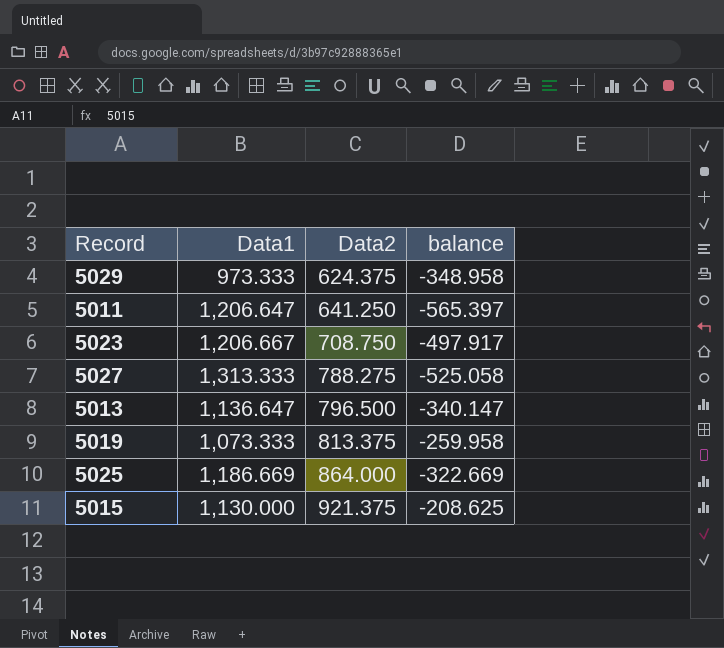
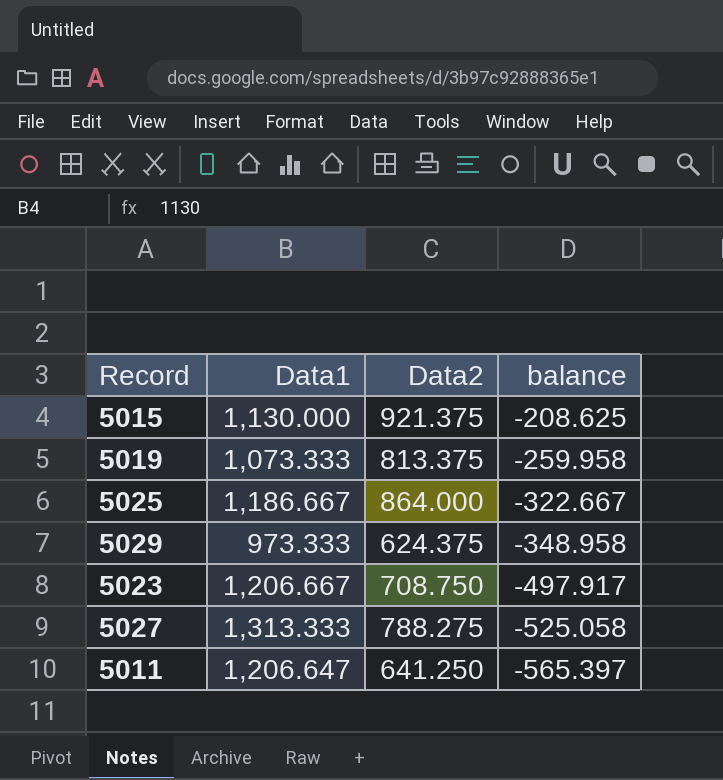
row order: Data2 ascending -> balance descending
row 5013: 1,136.647 | 796.500 | -340.147 -> none
5025 | Data1: 1,186.669 -> 1,186.667
5025 | balance: -322.669 -> -322.667

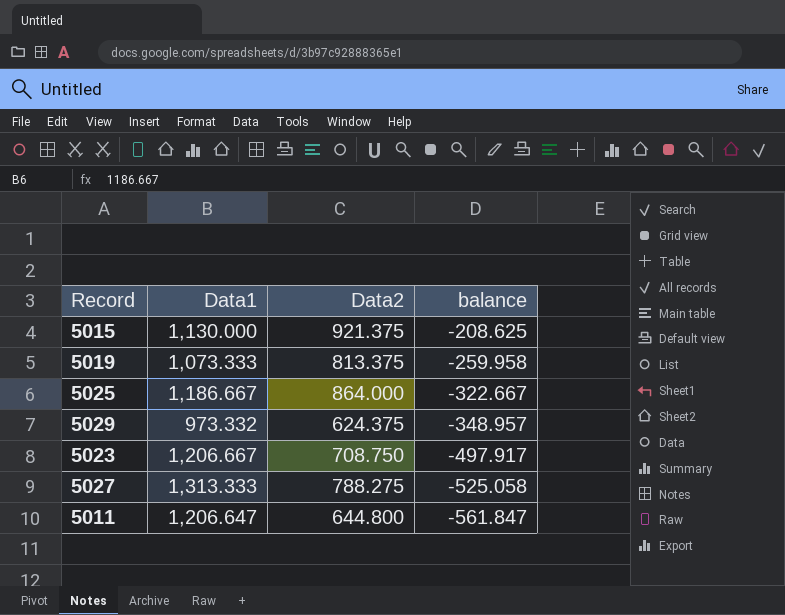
5029 | Data1: 973.333 -> 973.332
5029 | balance: -348.958 -> -348.957
5011 | Data2: 641.250 -> 644.800
5011 | balance: -565.397 -> -561.847

